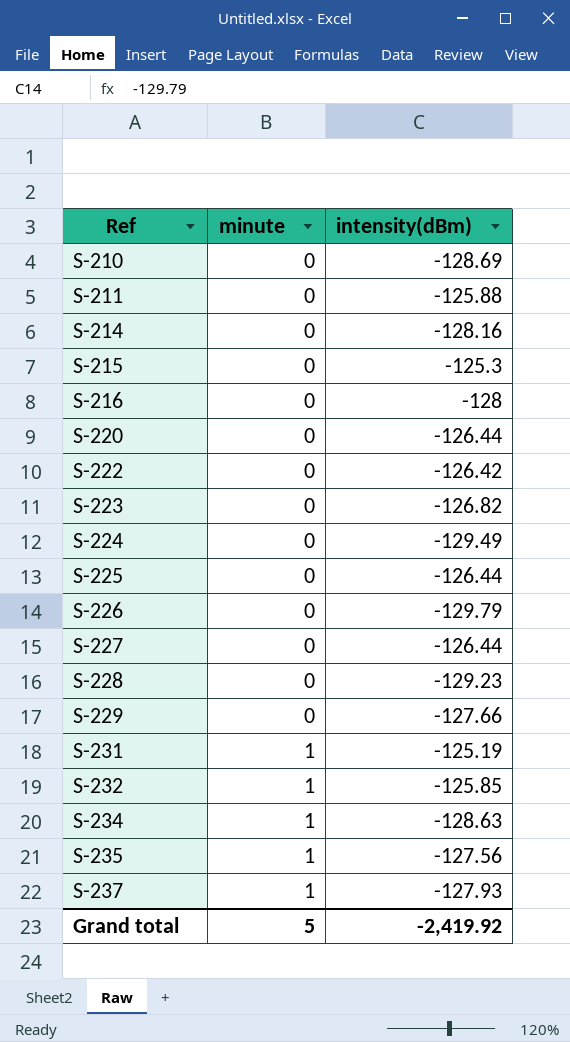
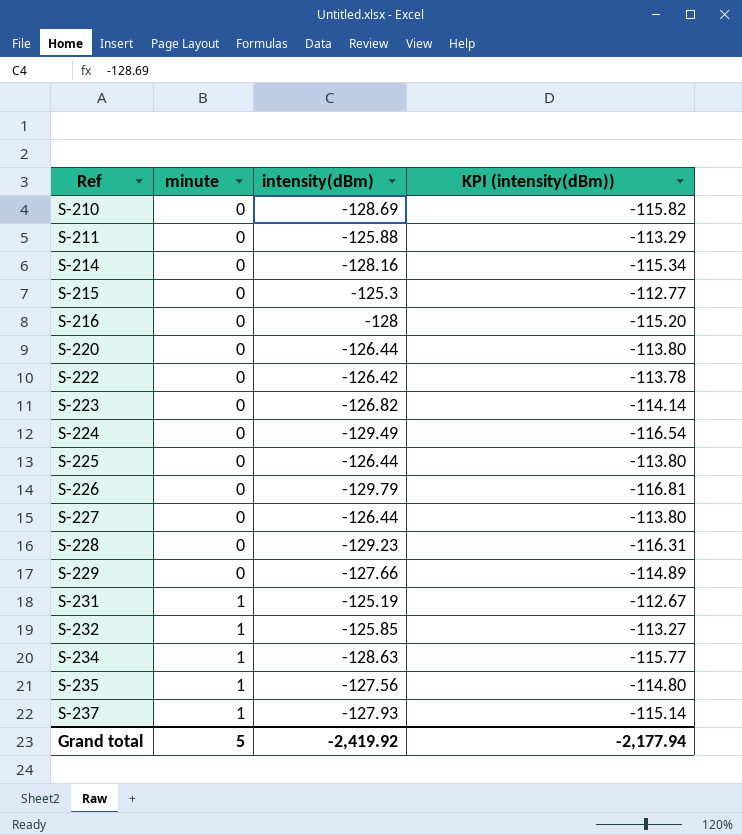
column KPI (intensity(dBm)) | formula: none -> [intensity(dBm)] * 0.9

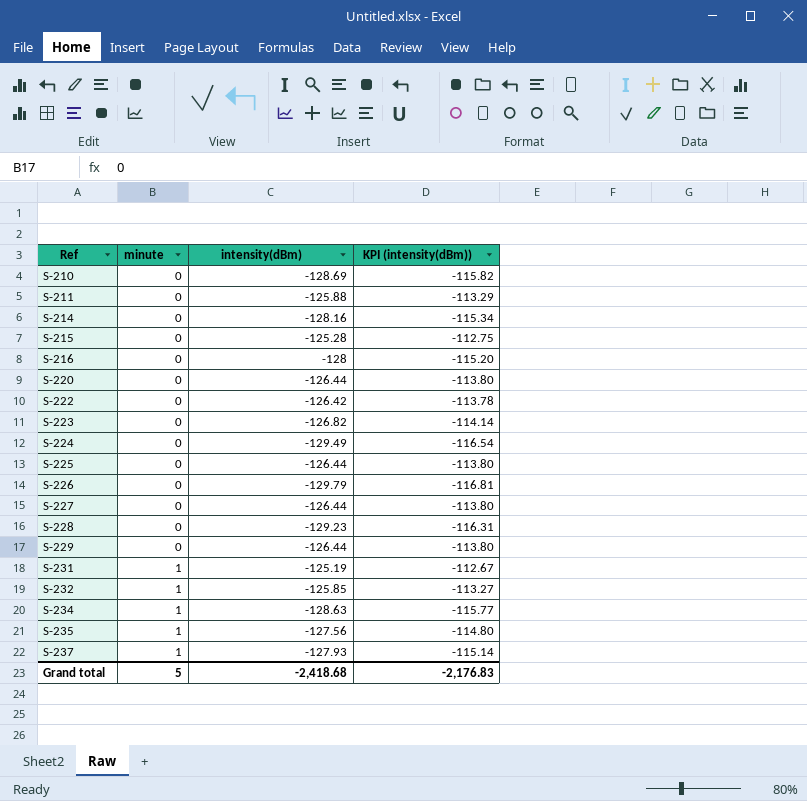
S-215 | intensity(dBm): -125.3 -> -125.28
S-215 | KPI (intensity(dBm)): -112.77 -> -112.75
S-229 | intensity(dBm): -127.66 -> -126.44
S-229 | KPI (intensity(dBm)): -114.89 -> -113.80
Grand total | intensity(dBm): -2,419.92 -> -2,418.68
Grand total | KPI (intensity(dBm)): -2,177.94 -> -2,176.83

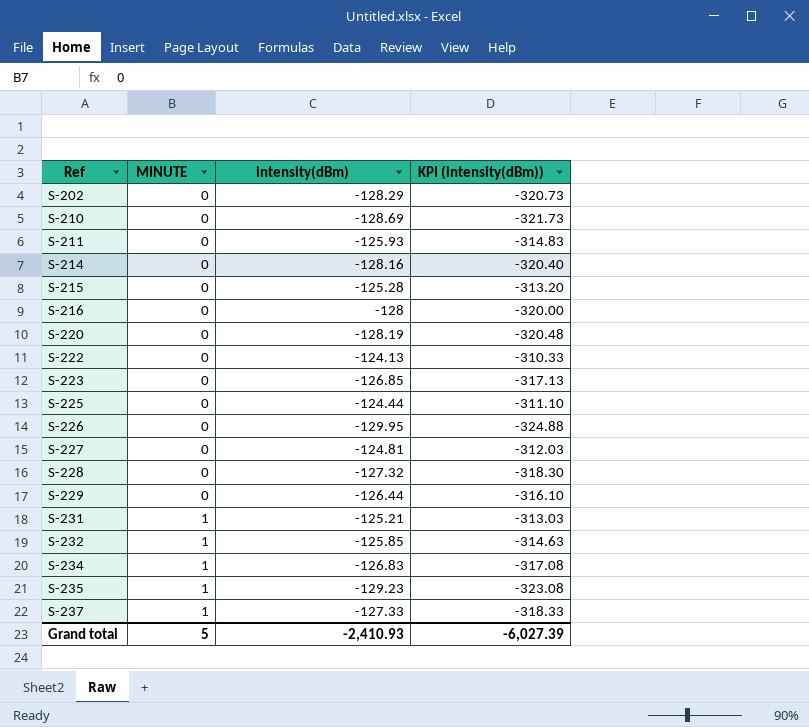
column name: minute -> MINUTE
column KPI (intensity(dBm)) | formula: [intensity(dBm)] * 0.9 -> [intensity(dBm)] * 2.5
row S-224: 0 | -129.49 | -116.54 -> none
row S-202: none -> 0 | -128.29 | -320.73
S-211 | intensity(dBm): -125.88 -> -125.93
S-220 | intensity(dBm): -126.44 -> -128.19
S-222 | intensity(dBm): -126.42 -> -124.13
S-223 | intensity(dBm): -126.82 -> -126.85
S-225 | intensity(dBm): -126.44 -> -124.44
S-226 | intensity(dBm): -129.79 -> -129.95
S-227 | intensity(dBm): -126.44 -> -124.81
S-228 | intensity(dBm): -129.23 -> -127.32
S-231 | intensity(dBm): -125.19 -> -125.21
S-234 | intensity(dBm): -128.63 -> -126.83
S-235 | intensity(dBm): -127.56 -> -129.23
S-237 | intensity(dBm): -127.93 -> -127.33
Grand total | intensity(dBm): -2,418.68 -> -2,410.93
Grand total | KPI (intensity(dBm)): -2,176.83 -> -6,027.39

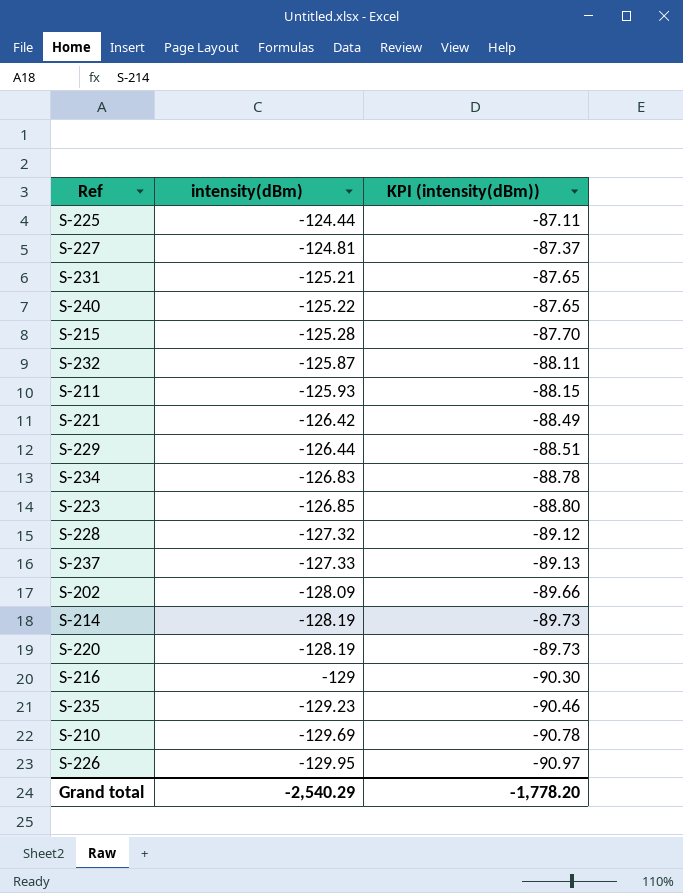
row order: Ref ascending -> intensity(dBm) descending
column MINUTE | position: 2 -> none
column KPI (intensity(dBm)) | formula: [intensity(dBm)] * 2.5 -> [intensity(dBm)] * 0.7
row S-222: 0 | -124.13 | -310.33 -> none
row S-240: none -> -125.22 | -87.65
S-232 | intensity(dBm): -125.85 -> -125.87
row S-221: none -> -126.42 | -88.49
S-202 | intensity(dBm): -128.29 -> -128.09
S-214 | intensity(dBm): -128.16 -> -128.19
S-216 | intensity(dBm): -128 -> -129
S-210 | intensity(dBm): -128.69 -> -129.69
Grand total | intensity(dBm): -2,410.93 -> -2,540.29
Grand total | KPI (intensity(dBm)): -6,027.39 -> -1,778.20

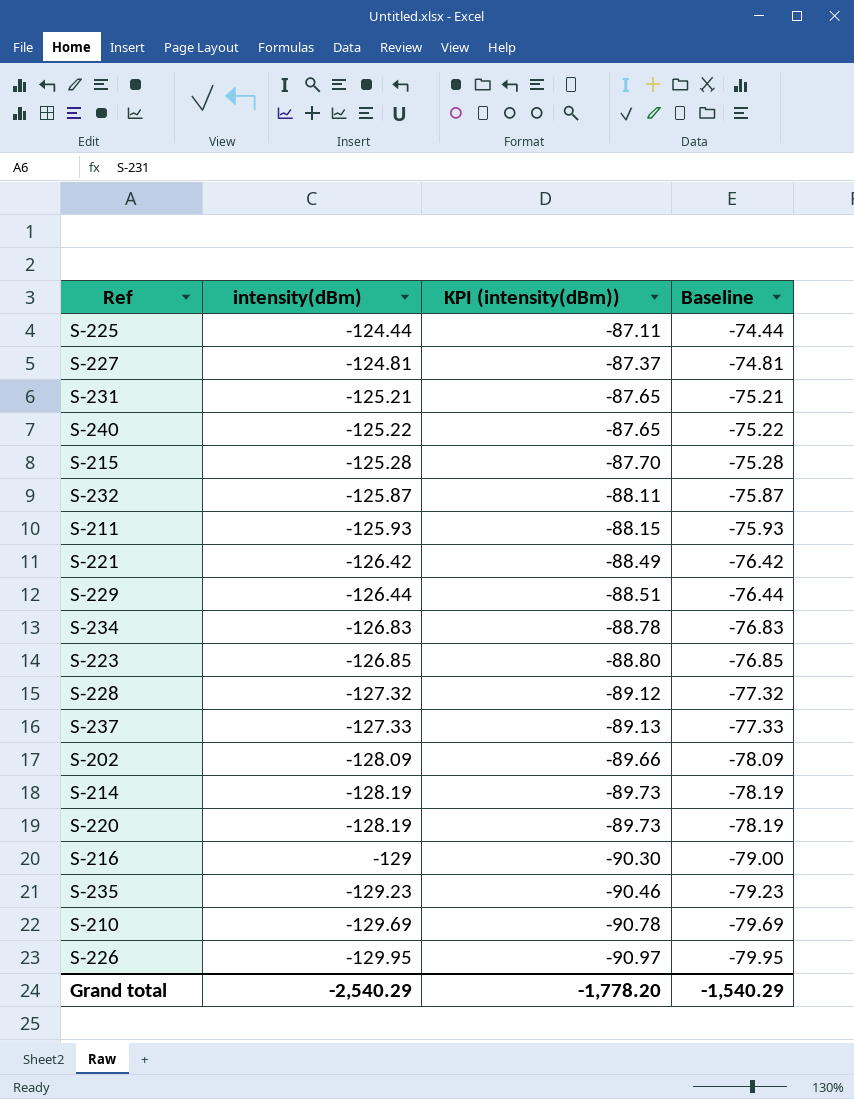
column Baseline | formula: none -> [intensity(dBm)] + 50

